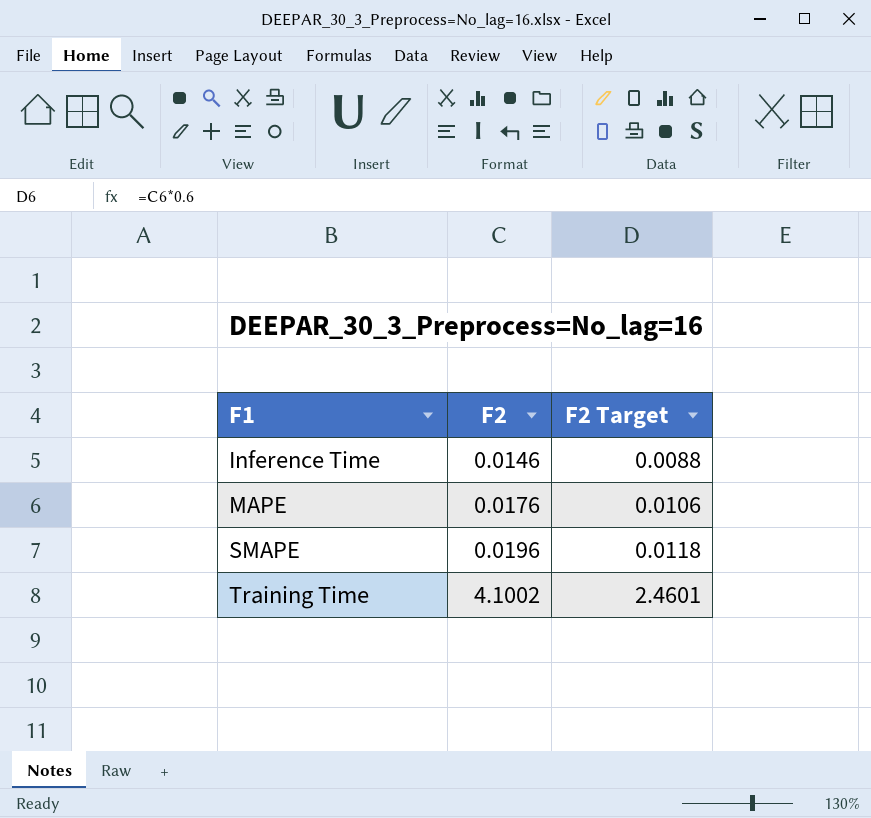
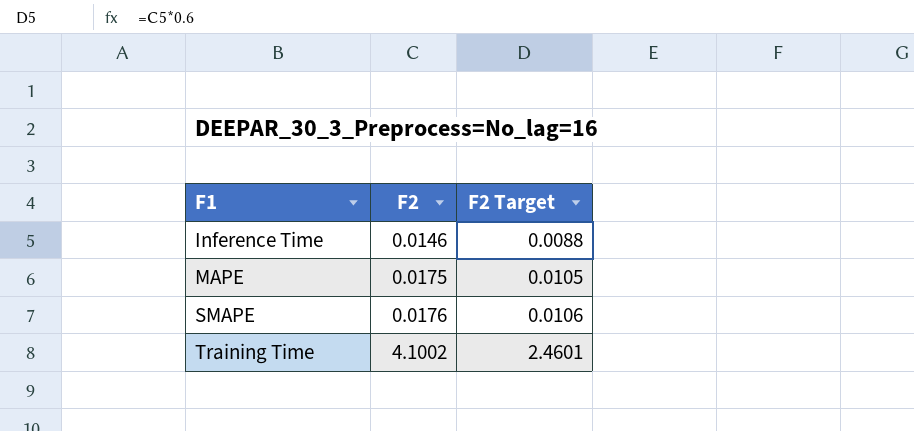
MAPE | F2: 0.0176 -> 0.0175
MAPE | F2 Target: 0.0106 -> 0.0105
SMAPE | F2: 0.0196 -> 0.0176
SMAPE | F2 Target: 0.0118 -> 0.0106

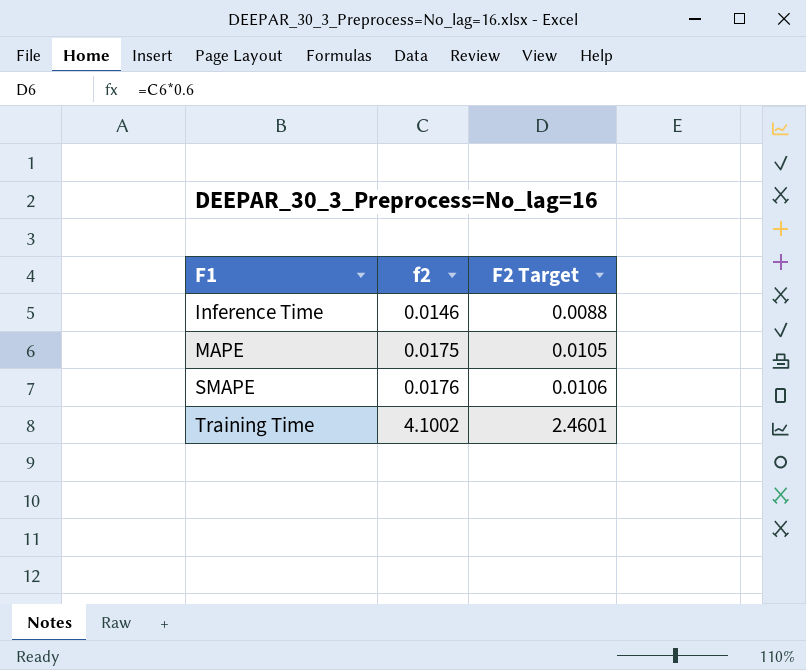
column name: F2 -> f2

